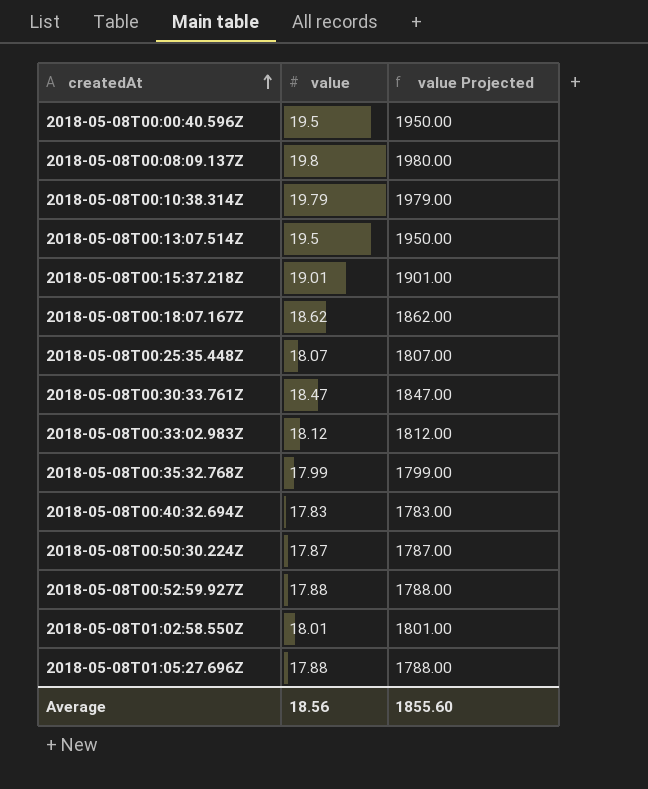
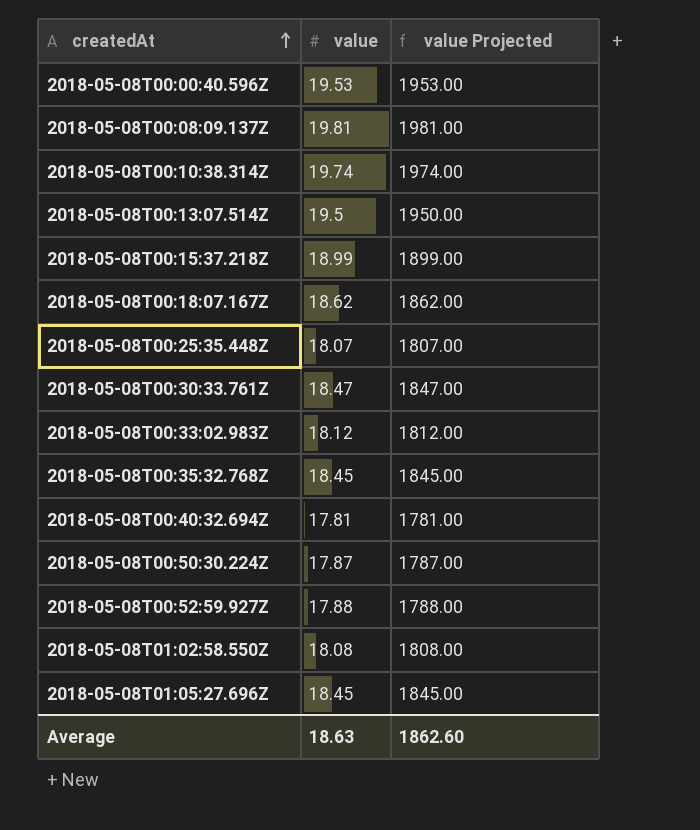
2018-05-08T00:00:40.596Z | value: 19.5 -> 19.53
2018-05-08T00:00:40.596Z | value Projected: 1950.00 -> 1953.00
2018-05-08T00:08:09.137Z | value: 19.8 -> 19.81
2018-05-08T00:08:09.137Z | value Projected: 1980.00 -> 1981.00
2018-05-08T00:10:38.314Z | value: 19.79 -> 19.74
2018-05-08T00:10:38.314Z | value Projected: 1979.00 -> 1974.00
2018-05-08T00:15:37.218Z | value: 19.01 -> 18.99
2018-05-08T00:15:37.218Z | value Projected: 1901.00 -> 1899.00
2018-05-08T00:35:32.768Z | value: 17.99 -> 18.45
2018-05-08T00:35:32.768Z | value Projected: 1799.00 -> 1845.00
2018-05-08T00:40:32.694Z | value: 17.83 -> 17.81
2018-05-08T00:40:32.694Z | value Projected: 1783.00 -> 1781.00
2018-05-08T01:02:58.550Z | value: 18.01 -> 18.08
2018-05-08T01:02:58.550Z | value Projected: 1801.00 -> 1808.00
2018-05-08T01:05:27.696Z | value: 17.88 -> 18.45
2018-05-08T01:05:27.696Z | value Projected: 1788.00 -> 1845.00
Average | value: 18.56 -> 18.63
Average | value Projected: 1855.60 -> 1862.60

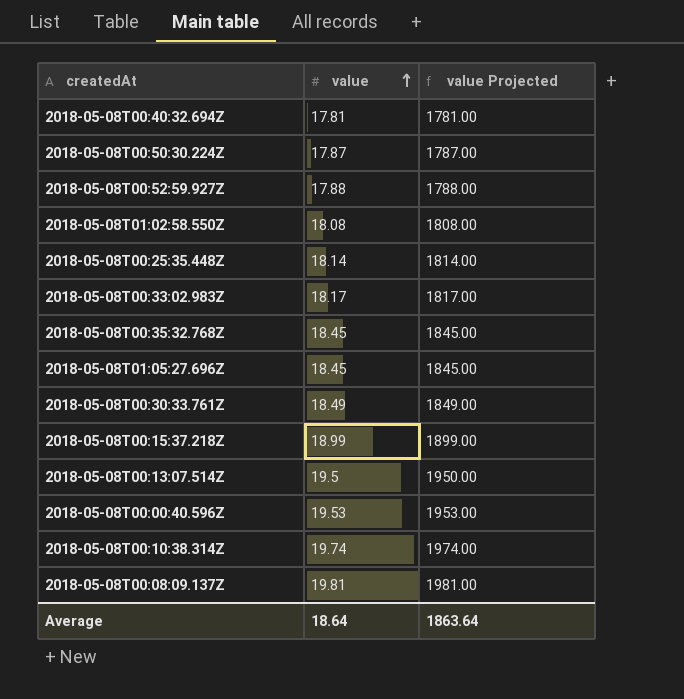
row order: createdAt ascending -> value ascending
row 2018-05-08T00:18:07.167Z: 18.62 | 1862.00 -> none
2018-05-08T00:25:35.448Z | value: 18.07 -> 18.14
2018-05-08T00:25:35.448Z | value Projected: 1807.00 -> 1814.00
2018-05-08T00:33:02.983Z | value: 18.12 -> 18.17
2018-05-08T00:33:02.983Z | value Projected: 1812.00 -> 1817.00
2018-05-08T00:30:33.761Z | value: 18.47 -> 18.49
2018-05-08T00:30:33.761Z | value Projected: 1847.00 -> 1849.00
Average | value: 18.63 -> 18.64
Average | value Projected: 1862.60 -> 1863.64

